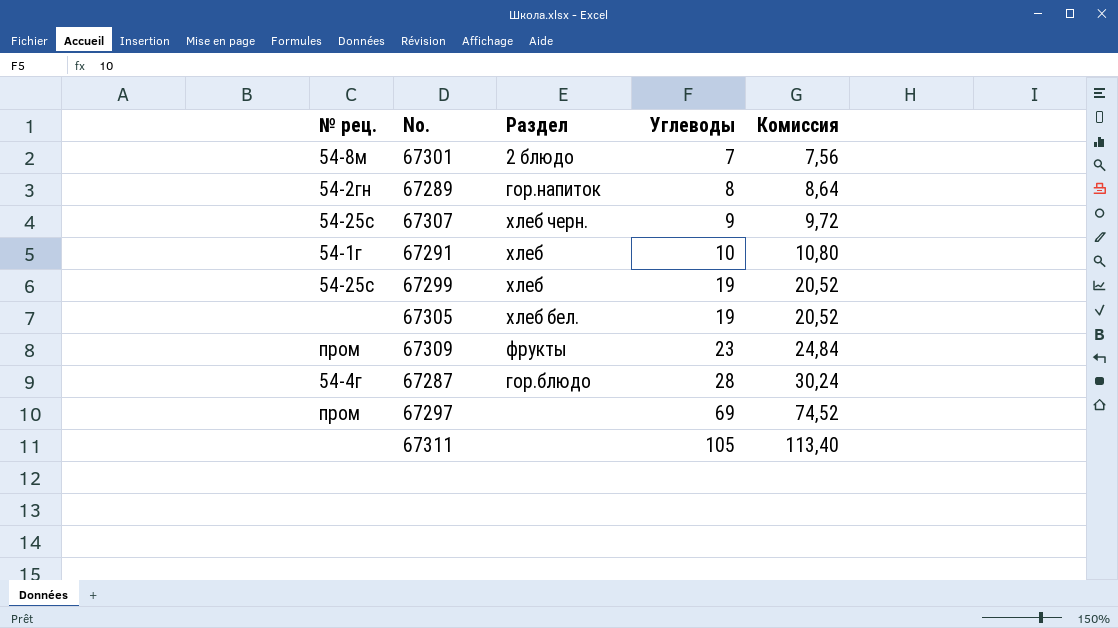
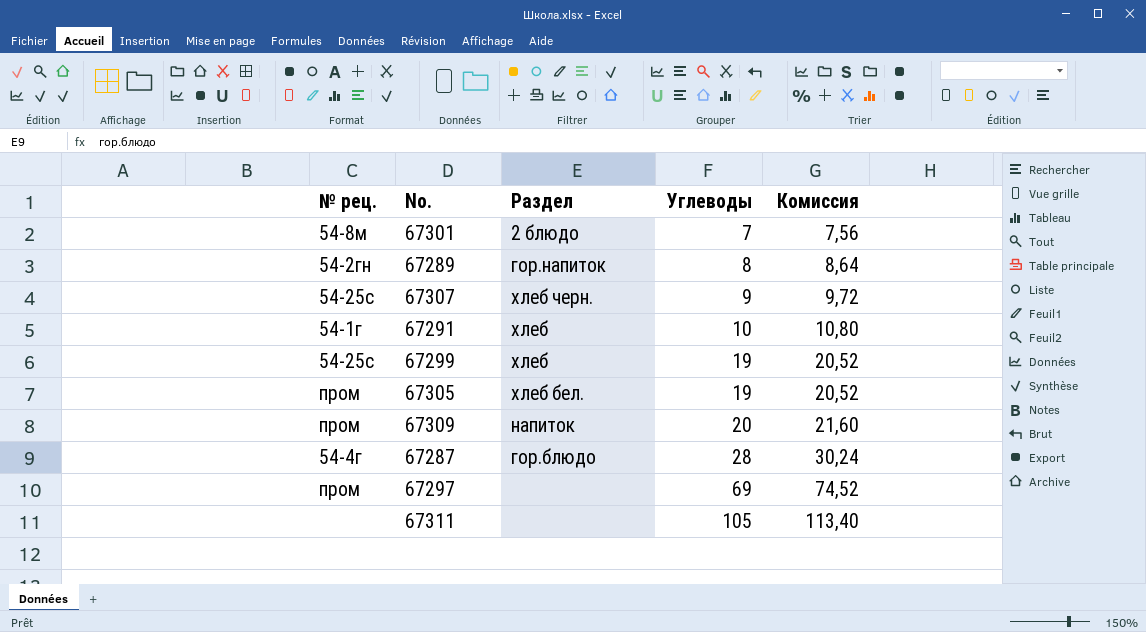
67305 | № рец.: none -> пром
67309 | Раздел: фрукты -> напиток
67309 | Углеводы: 23 -> 20
67309 | Комиссия: 24,84 -> 21,60

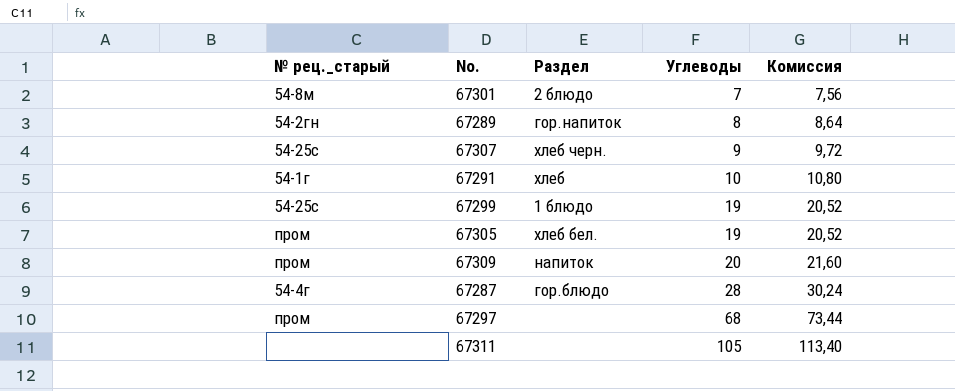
column name: № рец. -> № рец._старый
67299 | Раздел: хлеб -> 1 блюдо
67297 | Углеводы: 69 -> 68
67297 | Комиссия: 74,52 -> 73,44

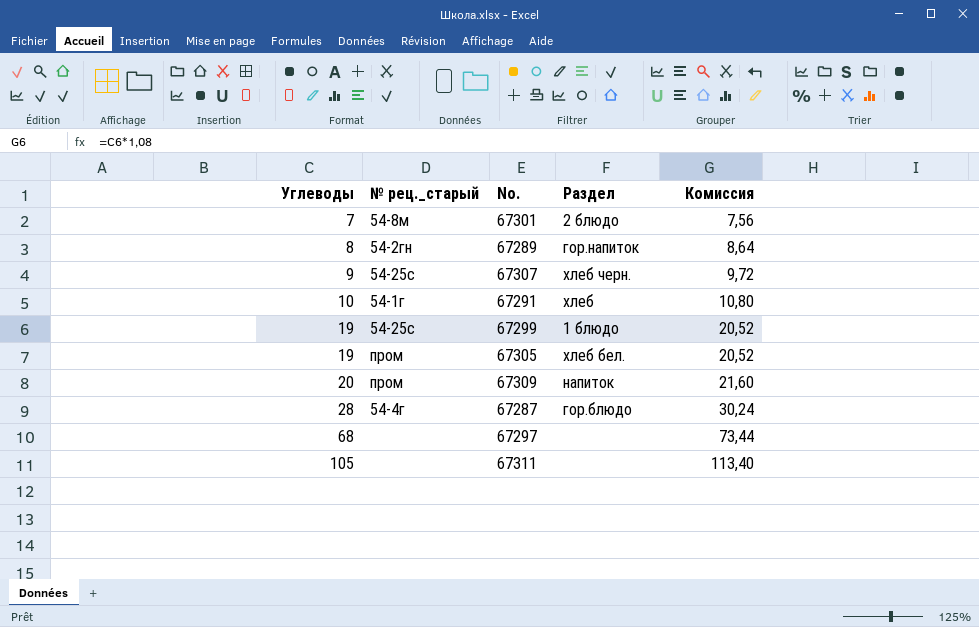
column Углеводы | position: 4 -> 1
67297 | № рец._старый: пром -> none

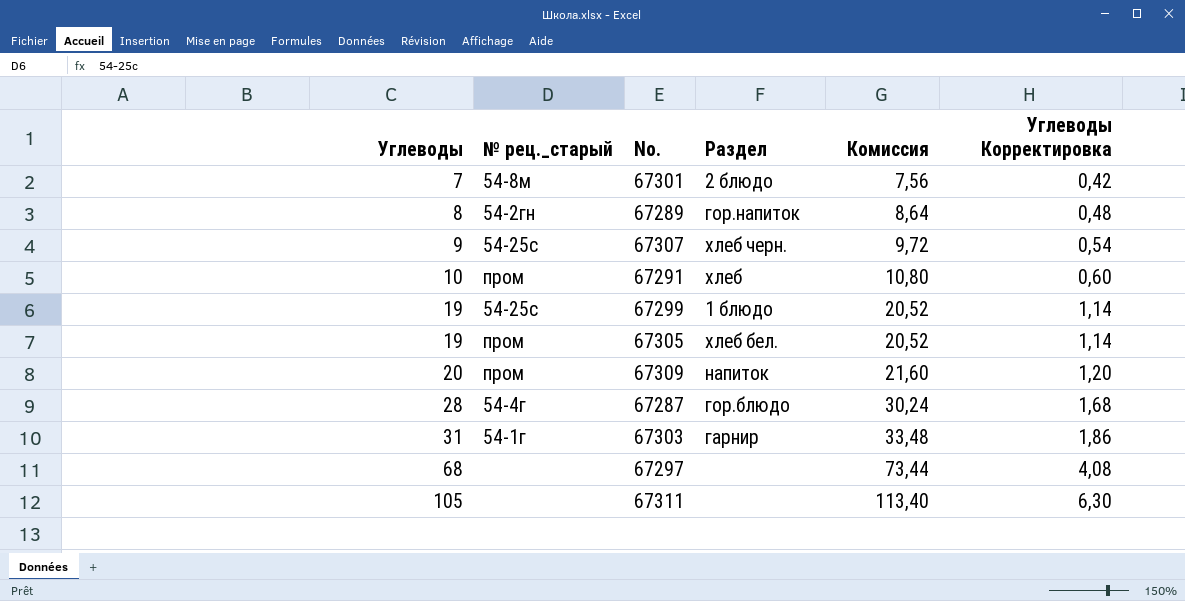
column Углеводы Корректировка | formula: none -> [Углеводы] * 0,06
67291 | № рец._старый: 54-1г -> пром
row 67303: none -> 31 | 54-1г | гарнир | 33,48 | 1,86

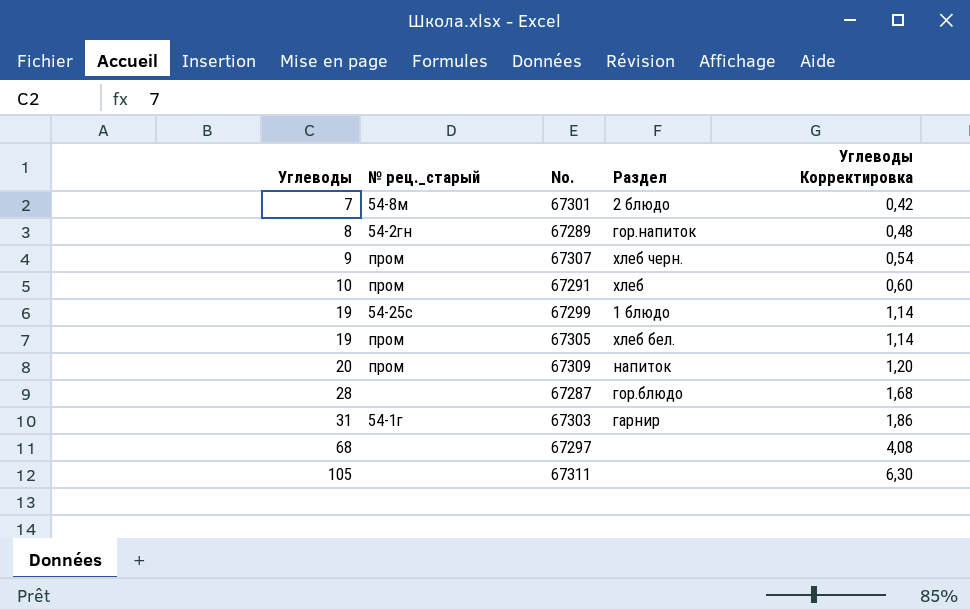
column Комиссия | formula: [Углеводы] * 1,08 -> none
67307 | № рец._старый: 54-25с -> пром
67287 | № рец._старый: 54-4г -> none

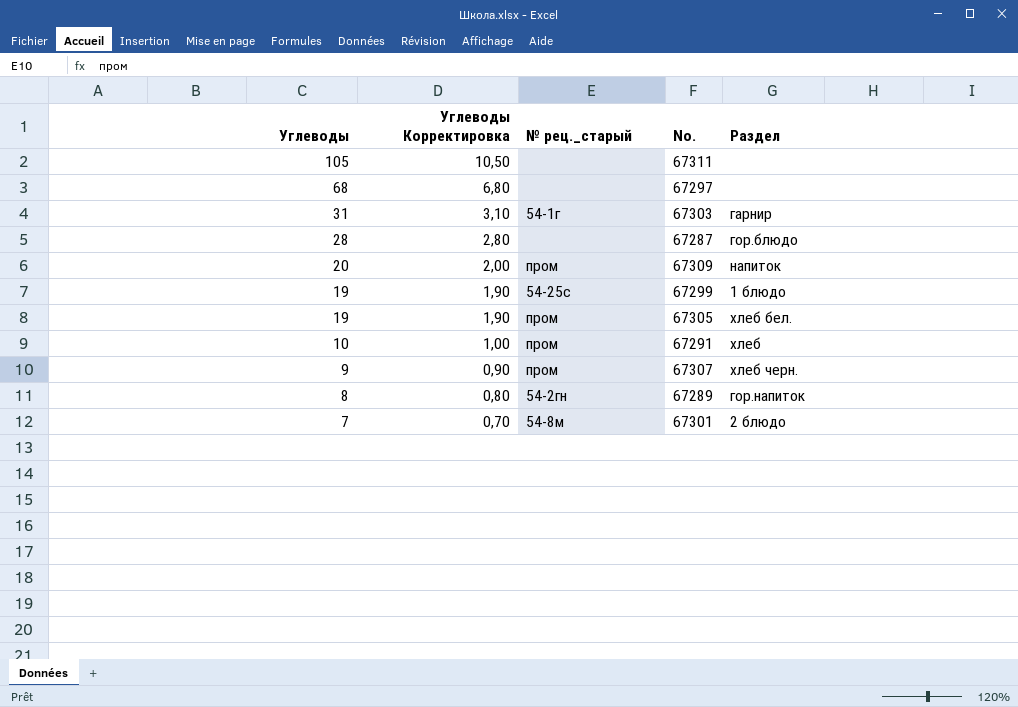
row order: Углеводы ascending -> Углеводы descending
column Углеводы Корректировка | formula: [Углеводы] * 0,06 -> [Углеводы] * 0,1
column Углеводы Корректировка | position: 5 -> 2

